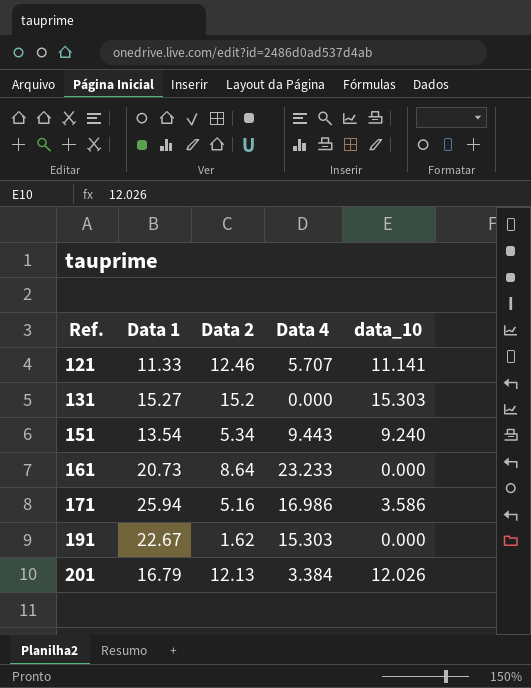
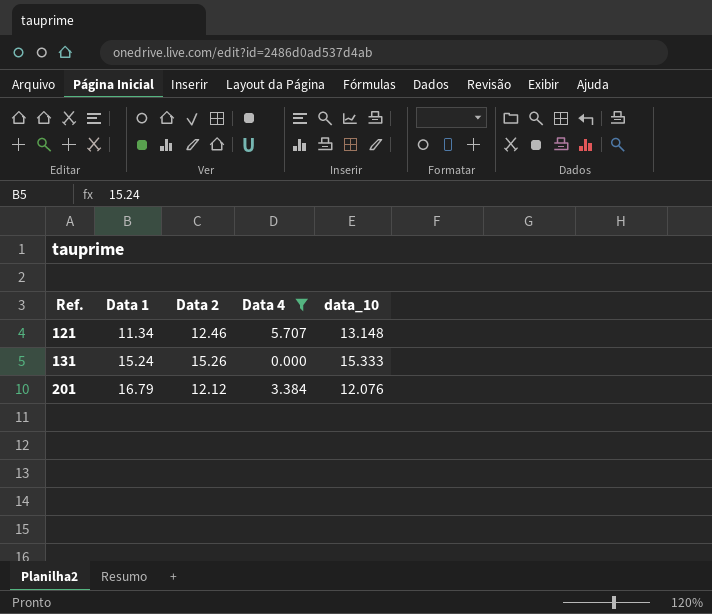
filter: none -> Data 4 <= 5.707
121 | Data 1: 11.33 -> 11.34
121 | data_10: 11.141 -> 13.148
131 | Data 1: 15.27 -> 15.24
131 | Data 2: 15.2 -> 15.26
131 | data_10: 15.303 -> 15.333
201 | Data 2: 12.13 -> 12.12
201 | data_10: 12.026 -> 12.076

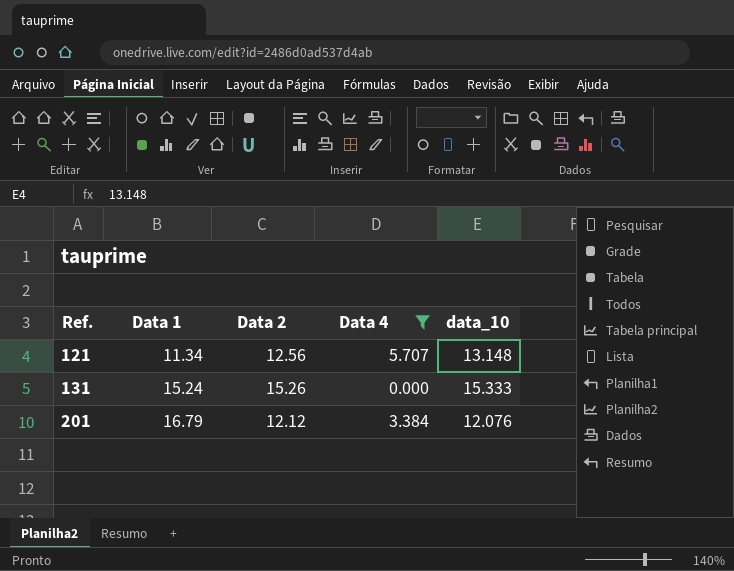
121 | Data 2: 12.46 -> 12.56

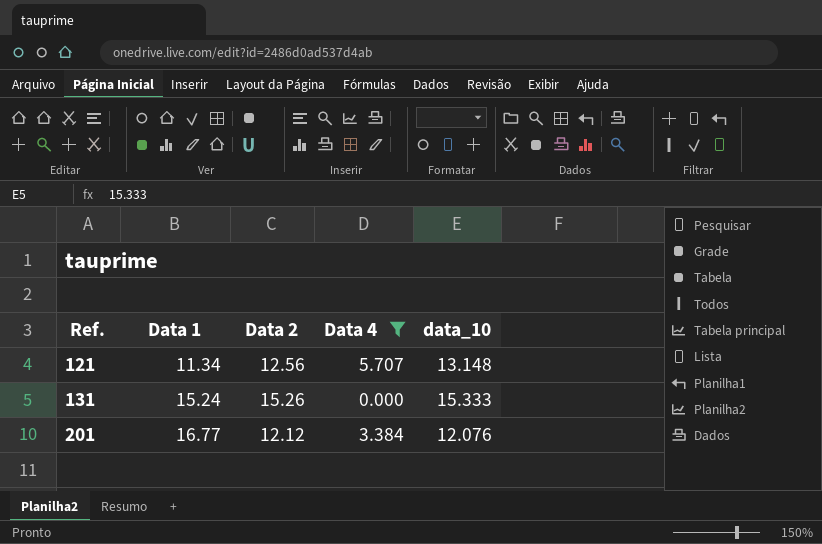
201 | Data 1: 16.79 -> 16.77

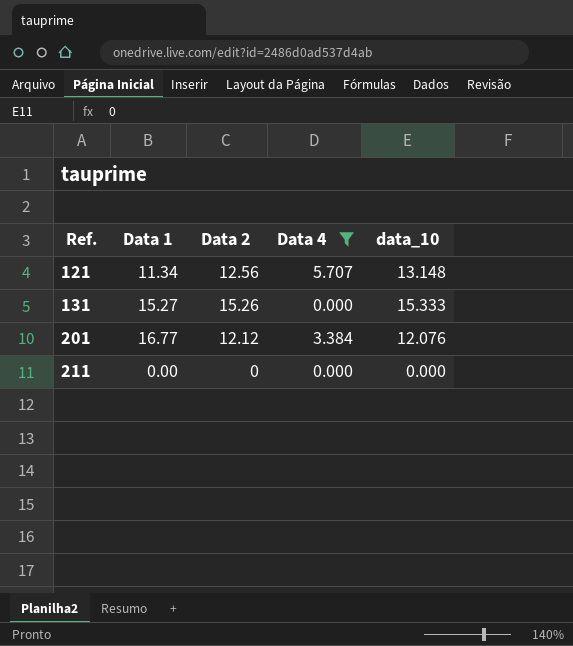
131 | Data 1: 15.24 -> 15.27
row 211: none -> 0.00 | 0 | 0.000 | 0.000

